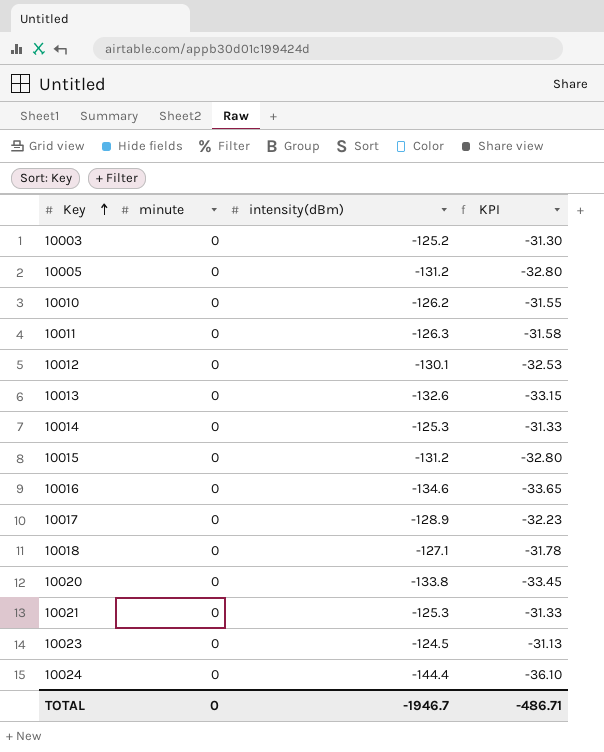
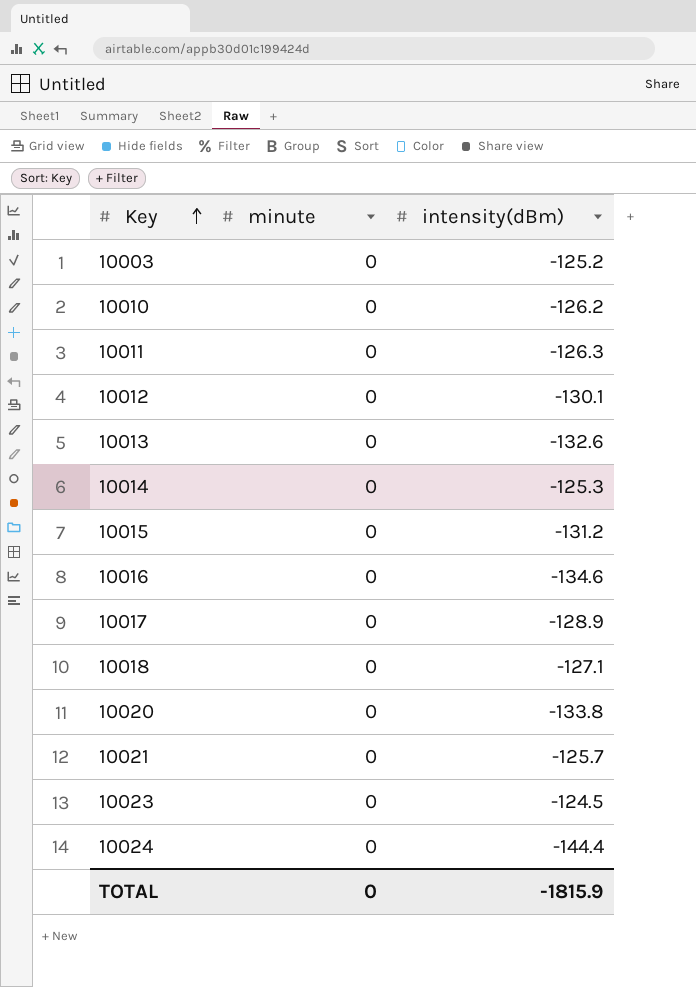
column KPI | formula: [intensity(dBm)] * 0.25 -> none
row 10005: 0 | -131.2 | -32.80 -> none
10021 | intensity(dBm): -125.3 -> -125.7
TOTAL | intensity(dBm): -1946.7 -> -1815.9

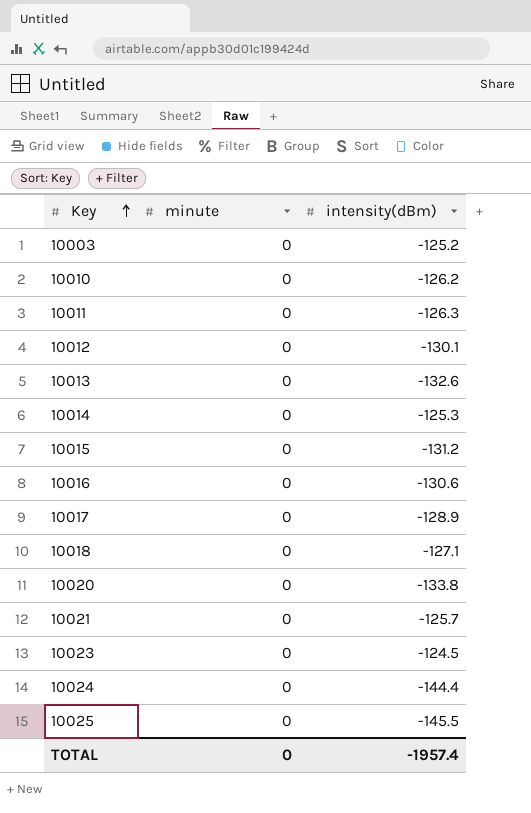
10016 | intensity(dBm): -134.6 -> -130.6
row 10025: none -> 0 | -145.5
TOTAL | intensity(dBm): -1815.9 -> -1957.4

